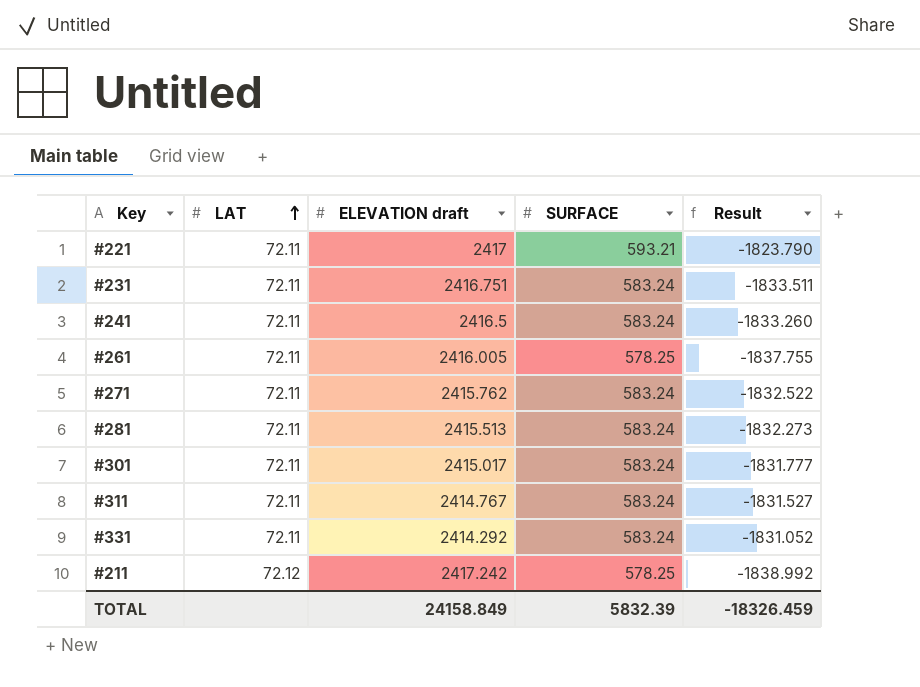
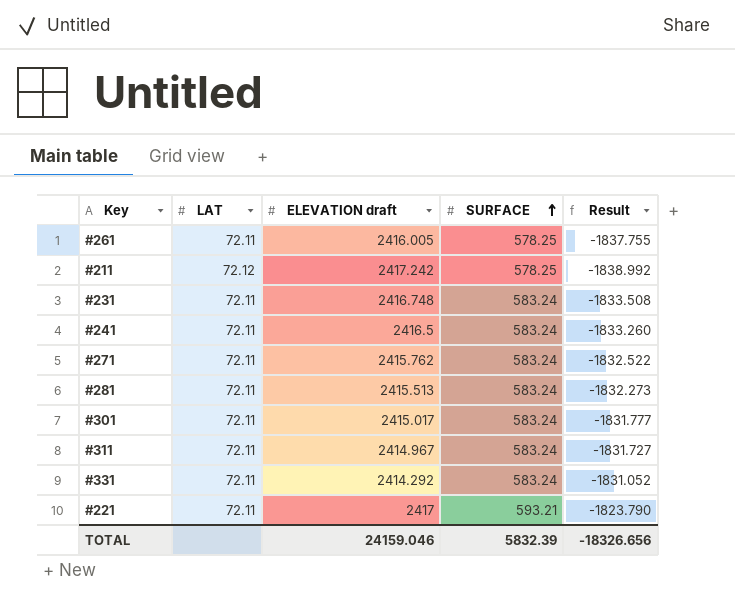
row order: LAT ascending -> SURFACE ascending
#231 | ELEVATION draft: 2416.751 -> 2416.748
#231 | Result: -1833.511 -> -1833.508
#311 | ELEVATION draft: 2414.767 -> 2414.967
#311 | Result: -1831.527 -> -1831.727
TOTAL | ELEVATION draft: 24158.849 -> 24159.046
TOTAL | Result: -18326.459 -> -18326.656

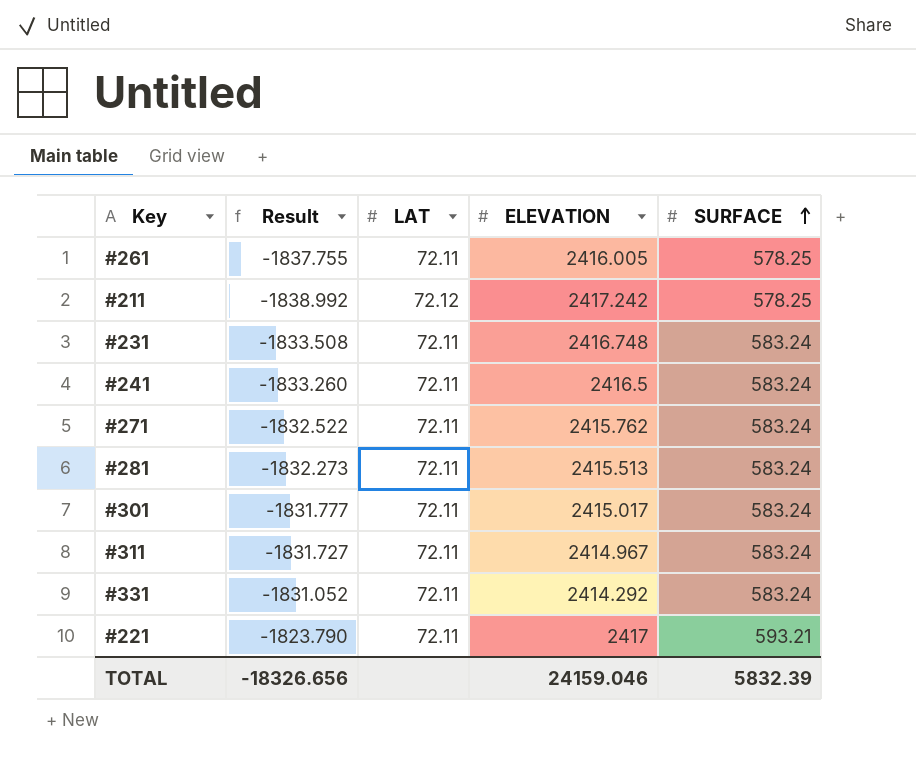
column Result | position: 5 -> 2
column name: ELEVATION draft -> ELEVATION

